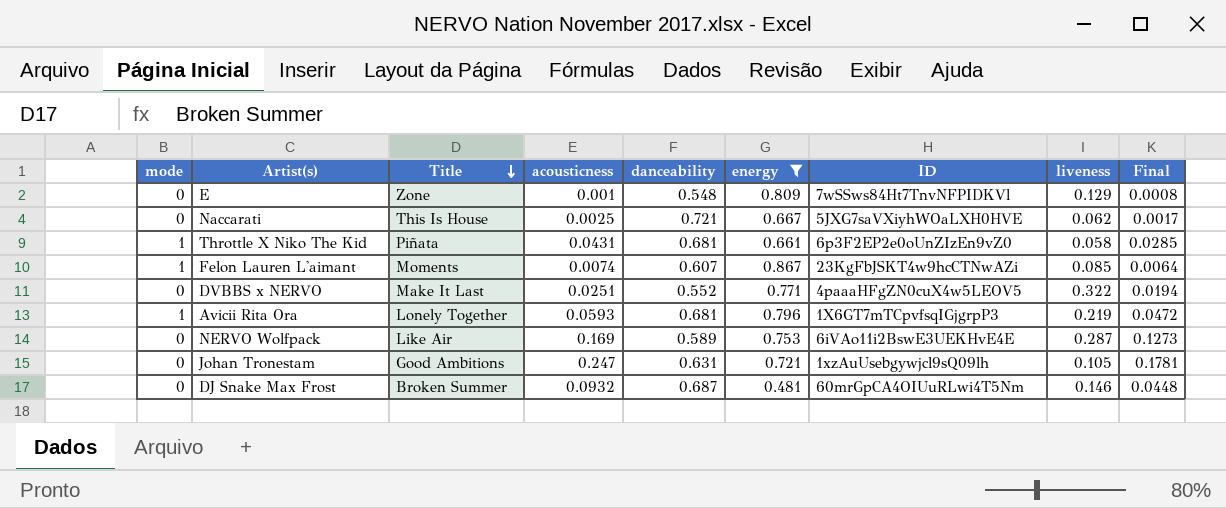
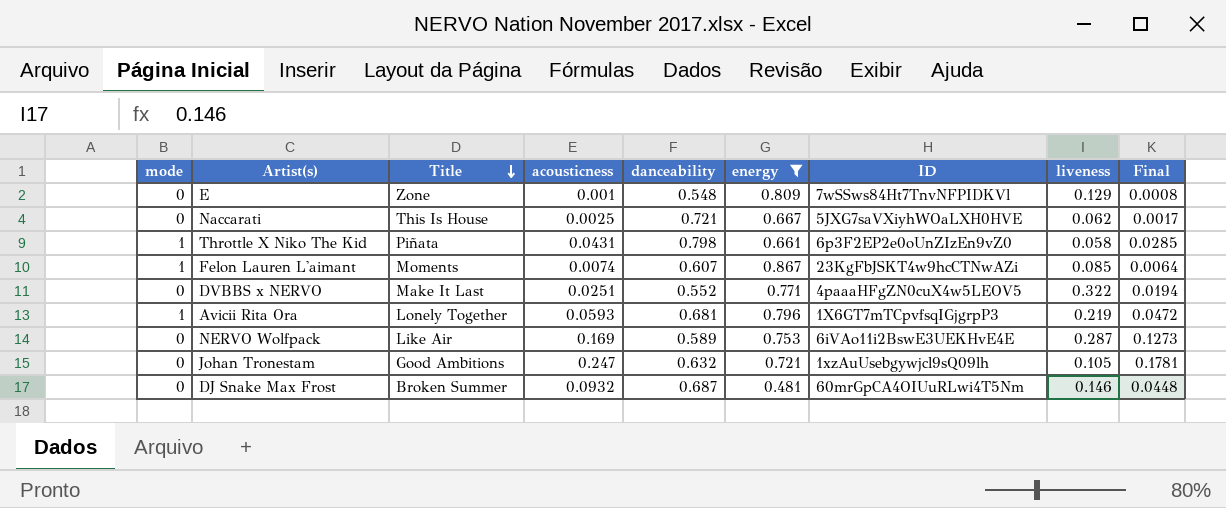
Throttle X Niko The Kid | danceability: 0.681 -> 0.798
Johan Tronestam | danceability: 0.631 -> 0.632

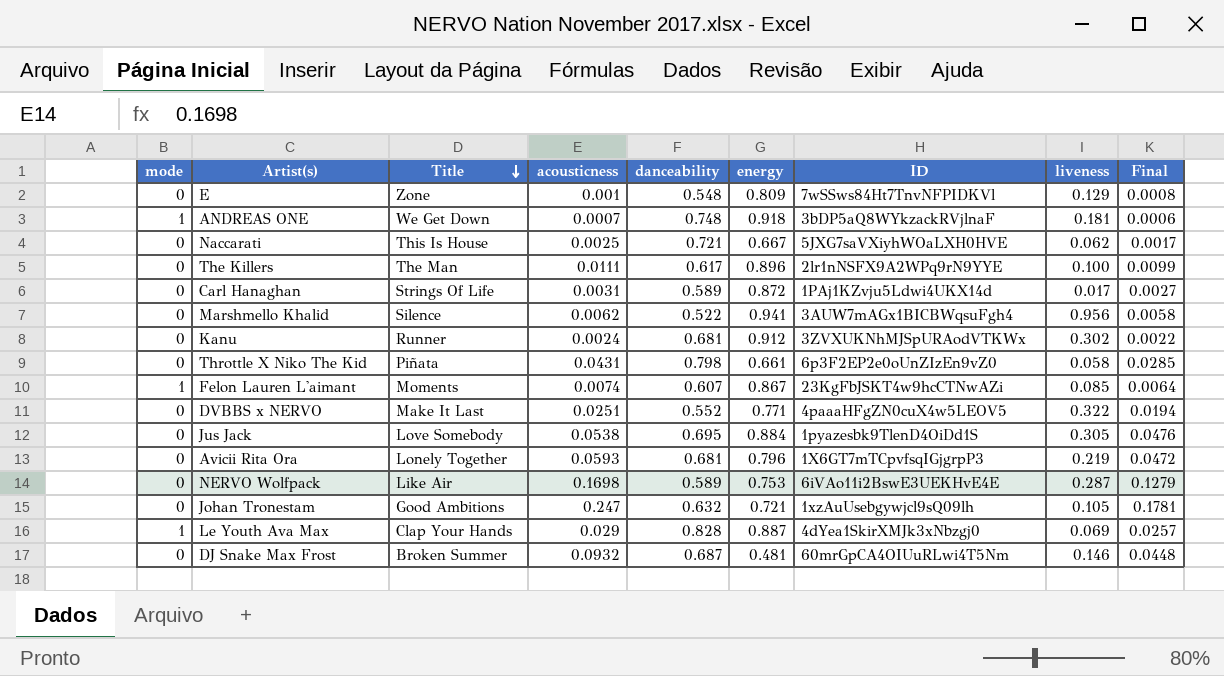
filter: energy <= 0.867 -> none
Throttle X Niko The Kid | mode: 1 -> 0
Avicii Rita Ora | mode: 1 -> 0
NERVO Wolfpack | acousticness: 0.169 -> 0.1698
NERVO Wolfpack | Final: 0.1273 -> 0.1279

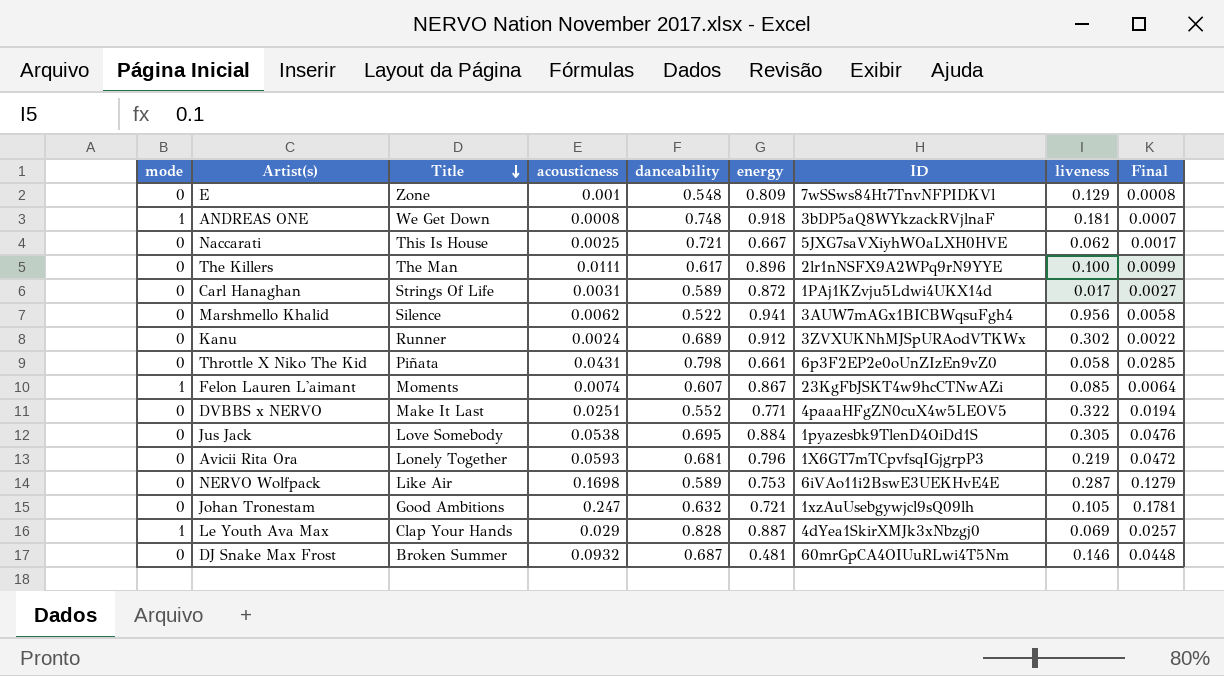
ANDREAS ONE | acousticness: 0.0007 -> 0.0008
ANDREAS ONE | Final: 0.0006 -> 0.0007
Kanu | danceability: 0.681 -> 0.689

